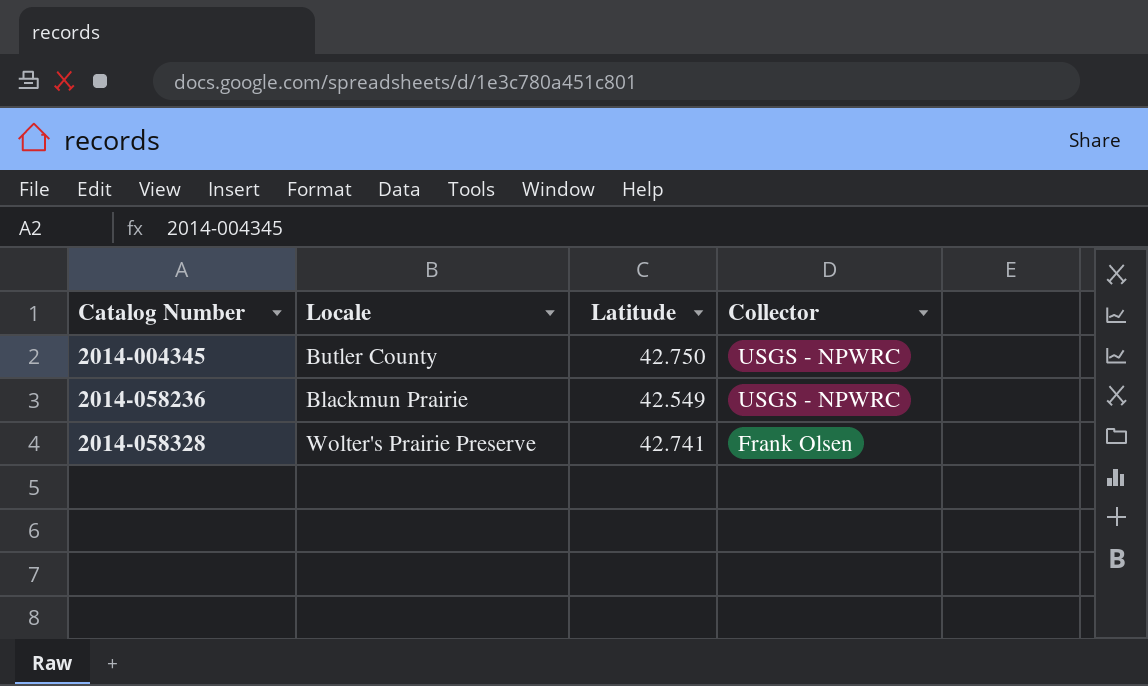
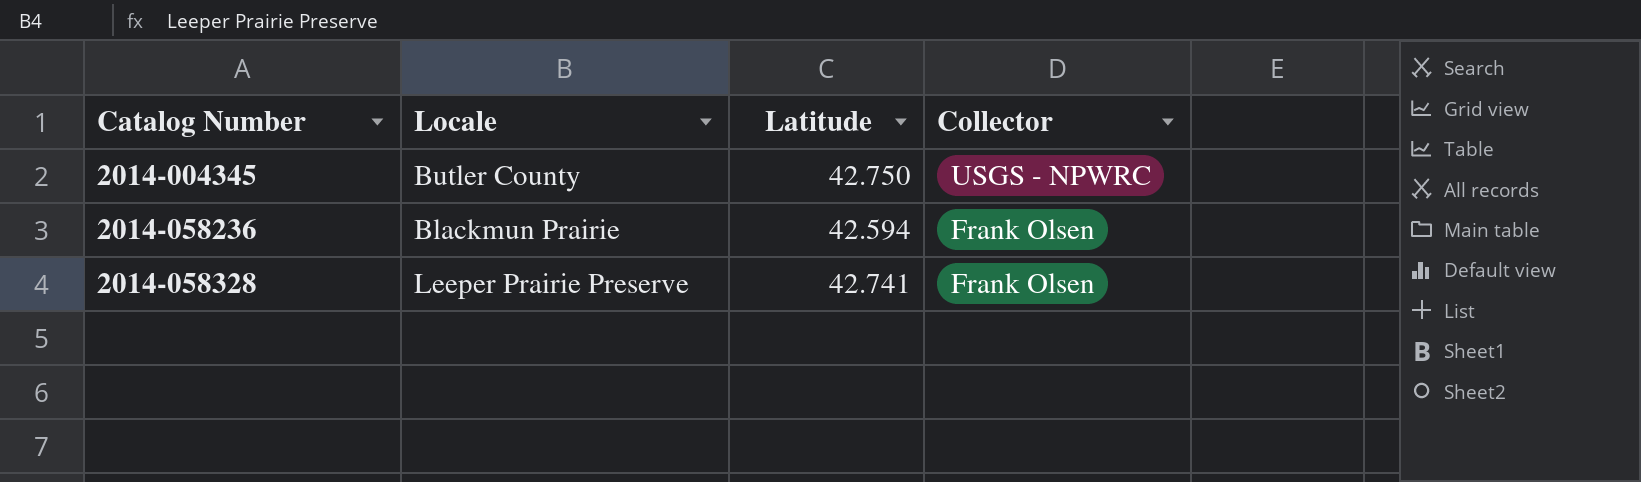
2014-058236 | Latitude: 42.549 -> 42.594
2014-058236 | Collector: USGS - NPWRC -> Frank Olsen
2014-058328 | Locale: Wolter's Prairie Preserve -> Leeper Prairie Preserve

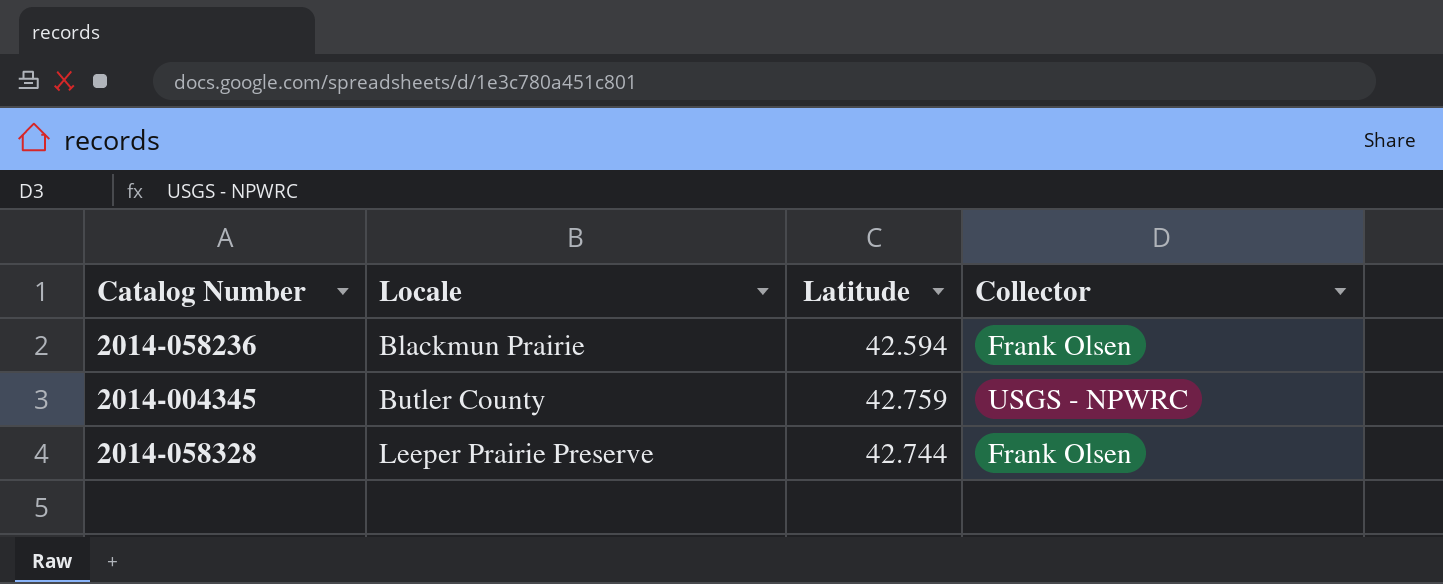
row order: Catalog Number ascending -> Locale ascending
2014-004345 | Latitude: 42.750 -> 42.759
2014-058328 | Latitude: 42.741 -> 42.744

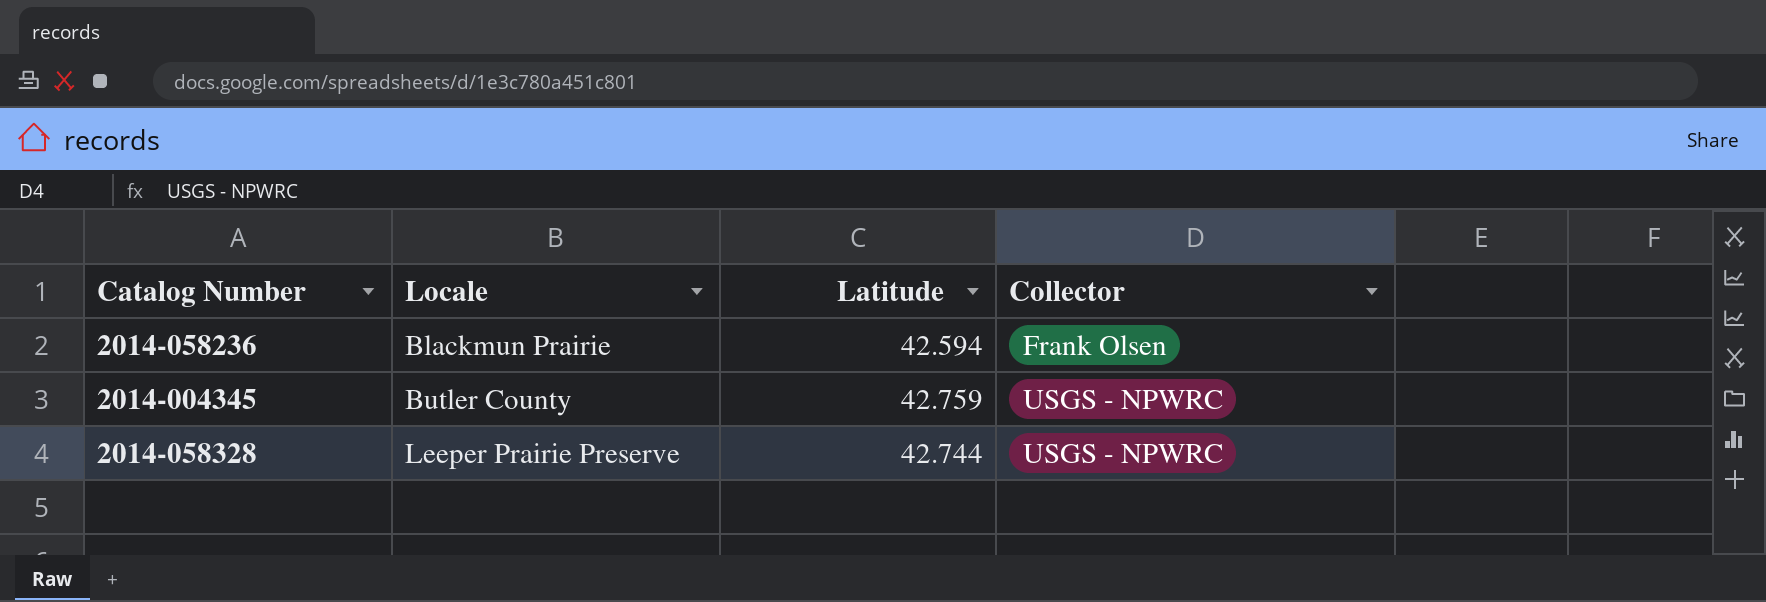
2014-058328 | Collector: Frank Olsen -> USGS - NPWRC

